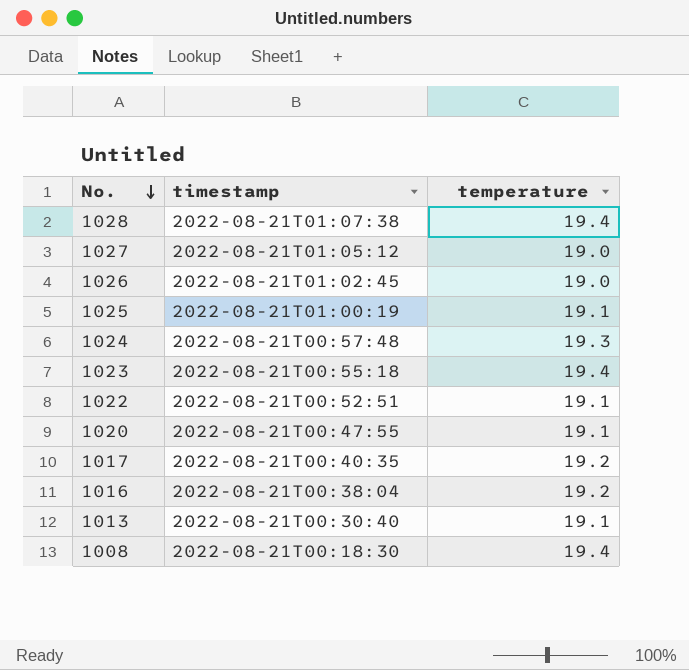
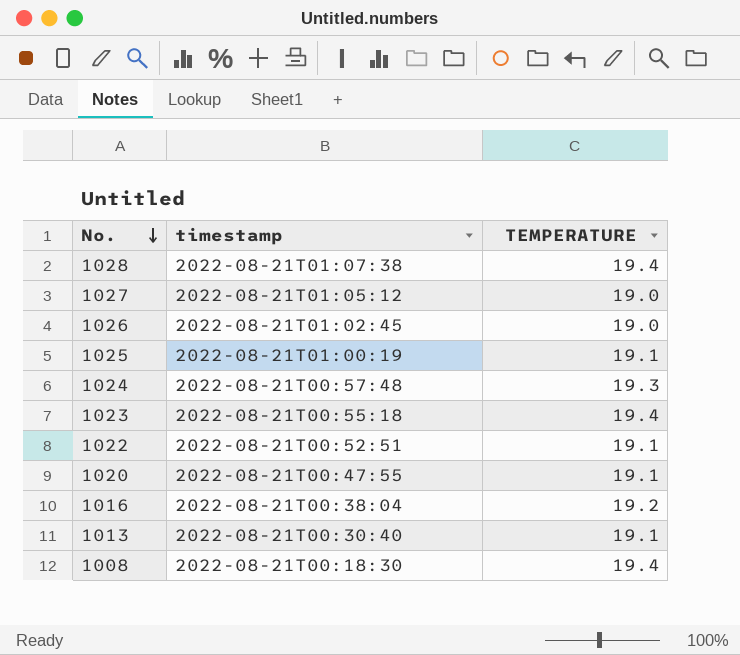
column name: temperature -> TEMPERATURE
row 1017: 2022-08-21T00:40:35 | 19.2 -> none

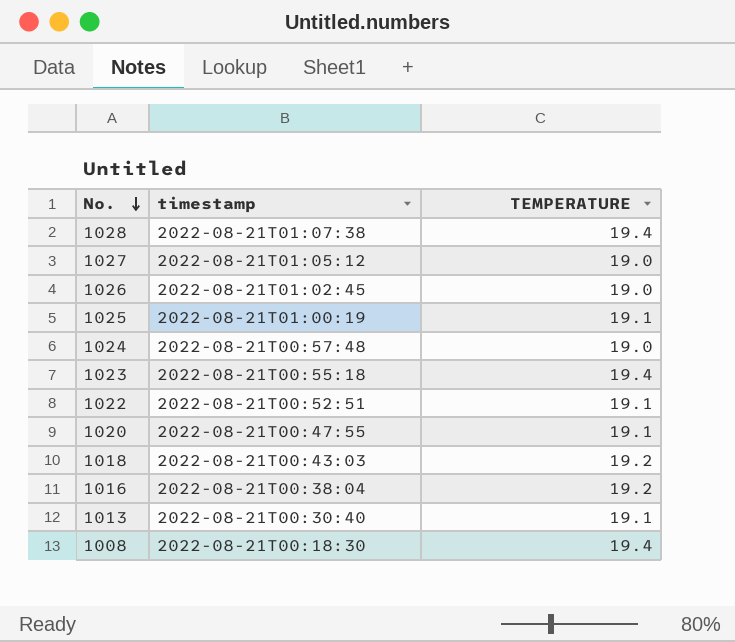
1024 | TEMPERATURE: 19.3 -> 19.0
row 1018: none -> 2022-08-21T00:43:03 | 19.2

